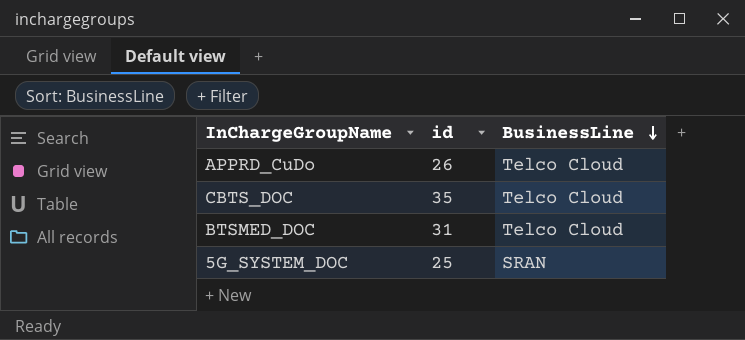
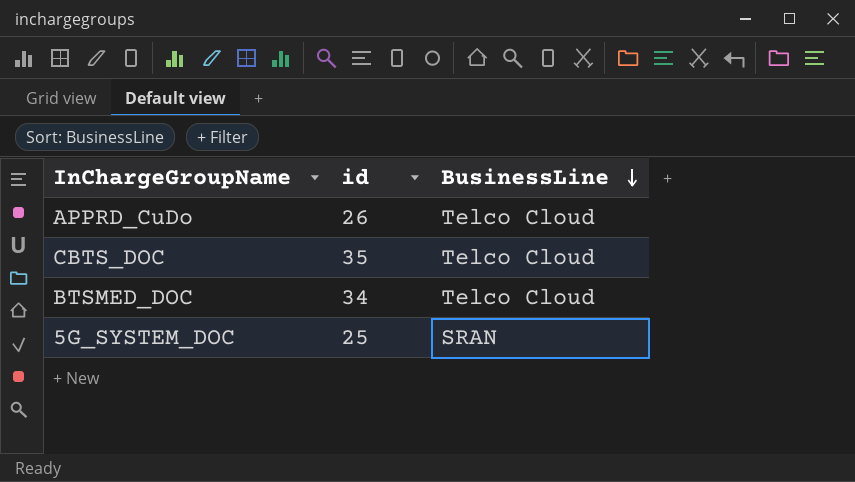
BTSMED_DOC | id: 31 -> 34

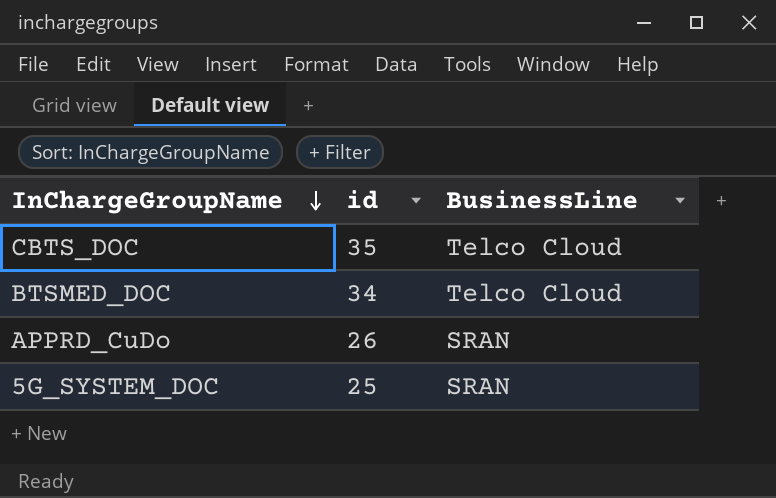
row order: BusinessLine descending -> InChargeGroupName descending
APPRD_CuDo | BusinessLine: Telco Cloud -> SRAN

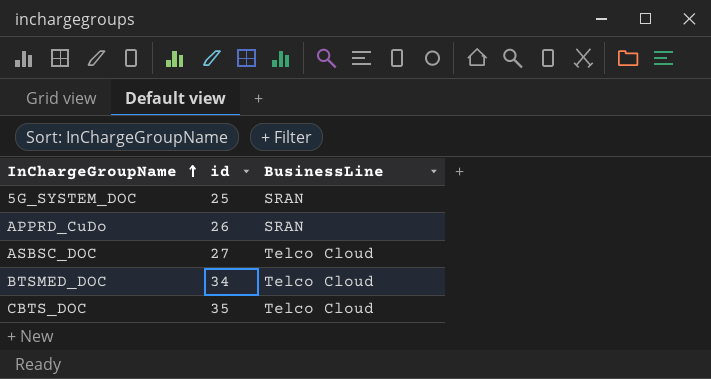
row order: InChargeGroupName descending -> InChargeGroupName ascending
row ASBSC_DOC: none -> 27 | Telco Cloud

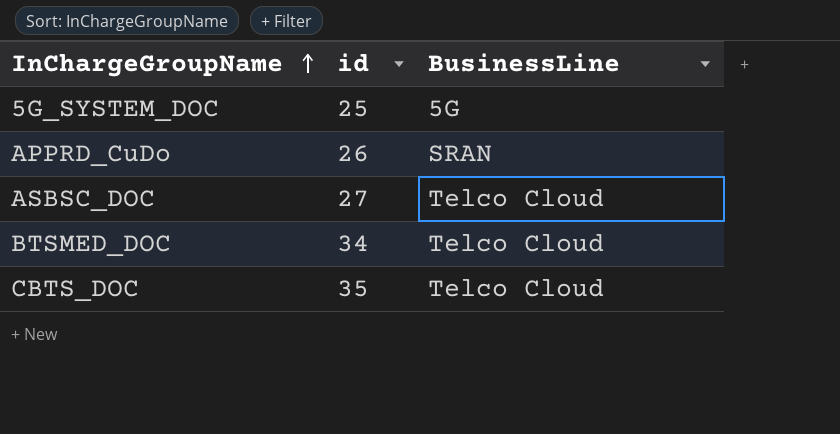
5G_SYSTEM_DOC | BusinessLine: SRAN -> 5G

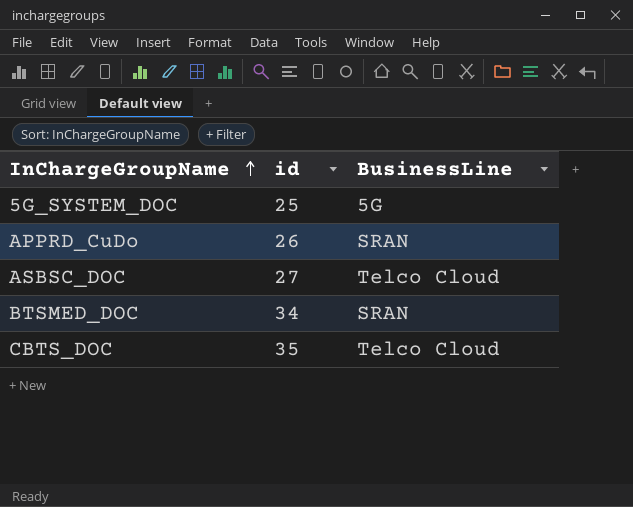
BTSMED_DOC | BusinessLine: Telco Cloud -> SRAN

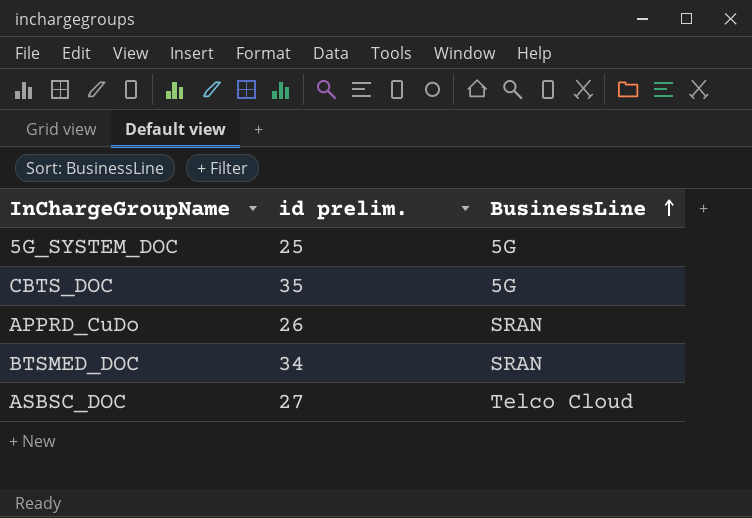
row order: InChargeGroupName ascending -> BusinessLine ascending
column name: id -> id prelim.
CBTS_DOC | BusinessLine: Telco Cloud -> 5G

